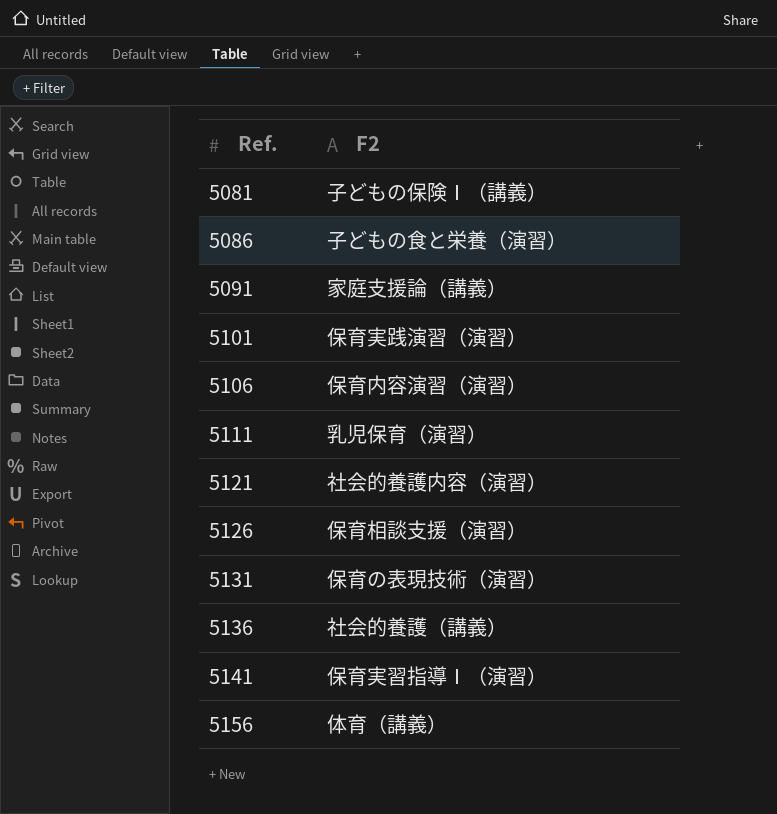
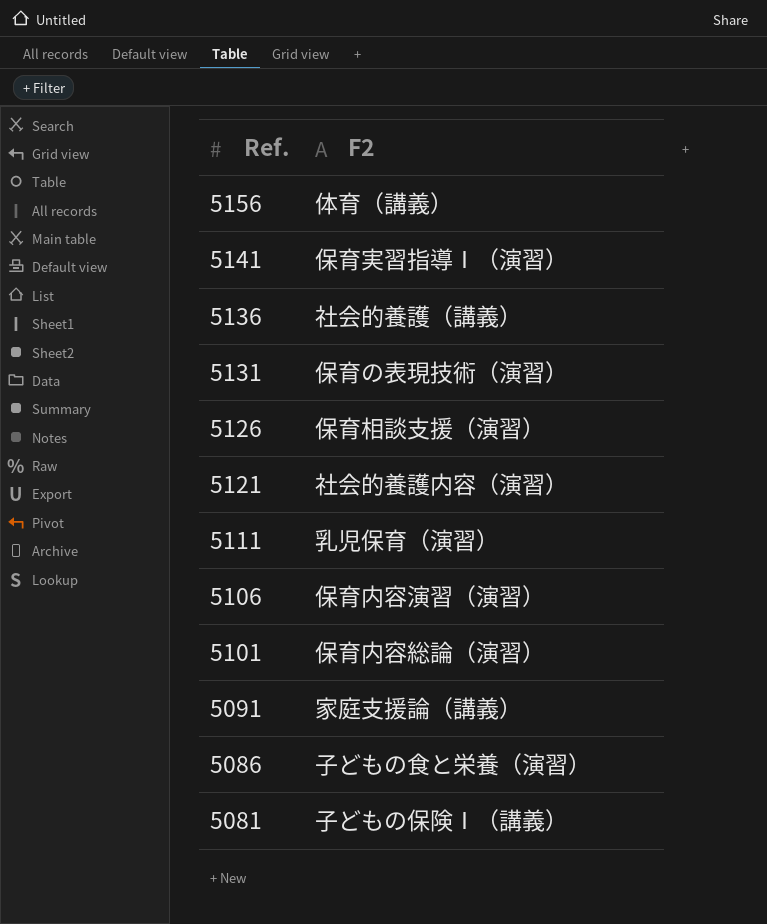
row order: Ref. ascending -> Ref. descending
5101 | F2: 保育実践演習（演習） -> 保育内容総論（演習）

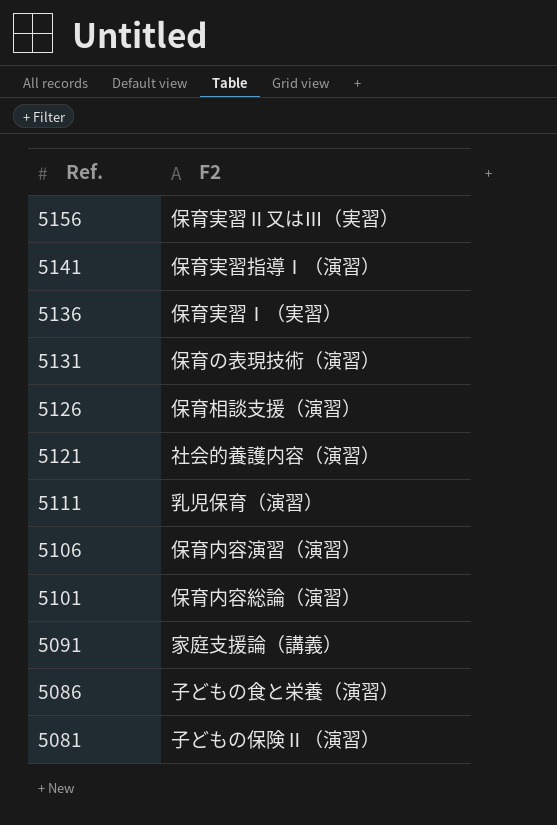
5156 | F2: 体育（講義） -> 保育実習Ⅱ又はⅢ（実習）
5136 | F2: 社会的養護（講義） -> 保育実習Ⅰ（実習）
5081 | F2: 子どもの保険Ⅰ（講義） -> 子どもの保険Ⅱ（演習）

